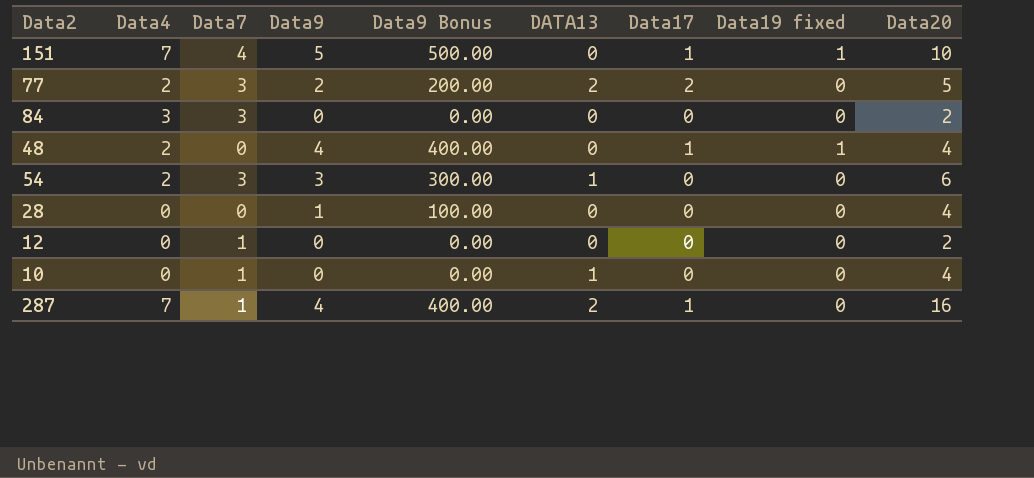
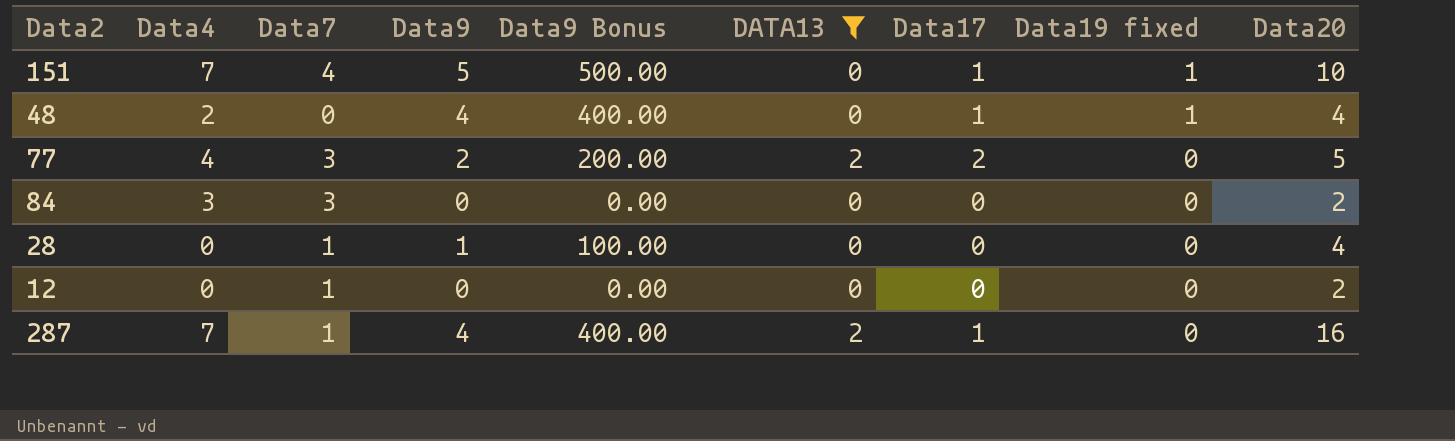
filter: none -> DATA13 != 1
row order: none -> Data19 fixed descending
77 | Data4: 2 -> 4
28 | Data7: 0 -> 1

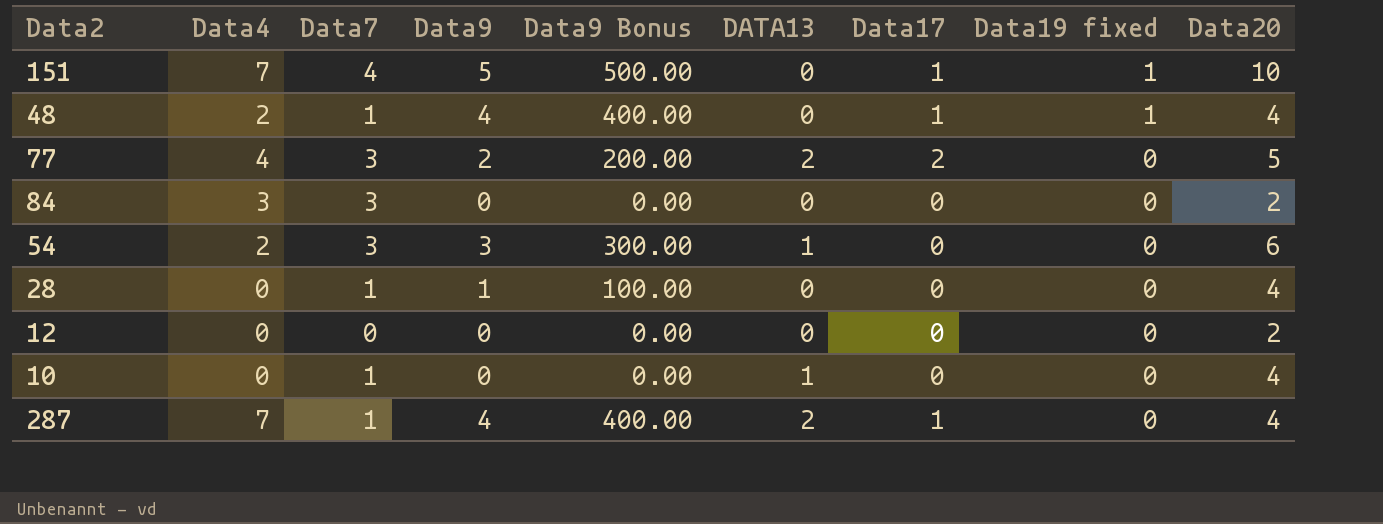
filter: DATA13 != 1 -> none
48 | Data7: 0 -> 1
12 | Data7: 1 -> 0
287 | Data20: 16 -> 4

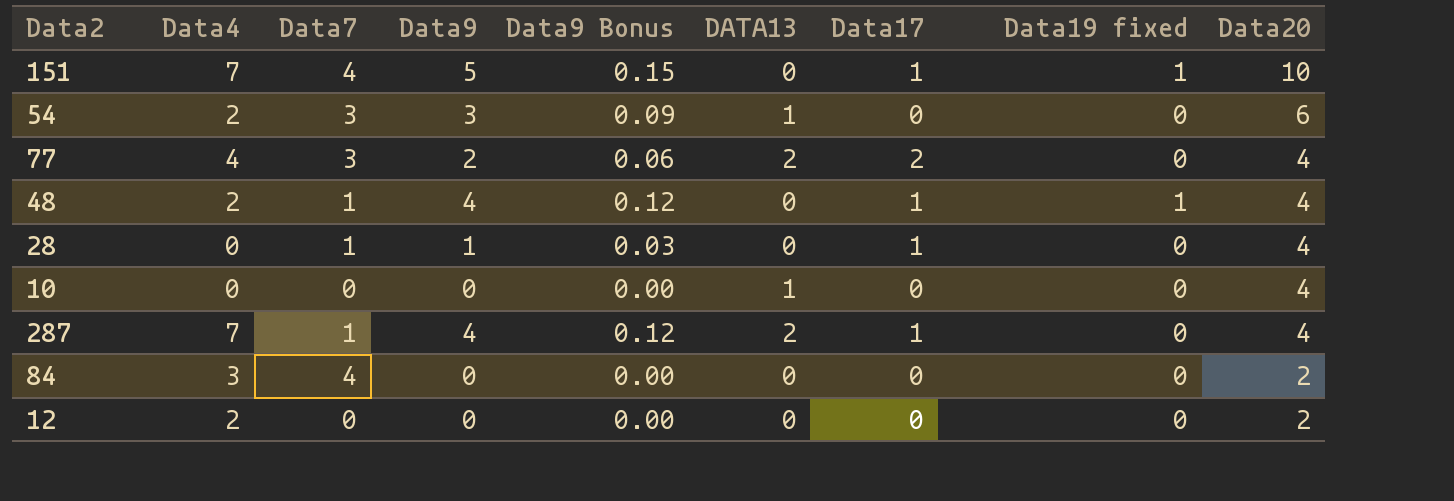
row order: Data19 fixed descending -> Data20 descending
column Data9 Bonus | formula: [Data9] * 100 -> [Data9] * 0.03
77 | Data20: 5 -> 4
28 | Data17: 0 -> 1
10 | Data7: 1 -> 0
84 | Data7: 3 -> 4
12 | Data4: 0 -> 2

